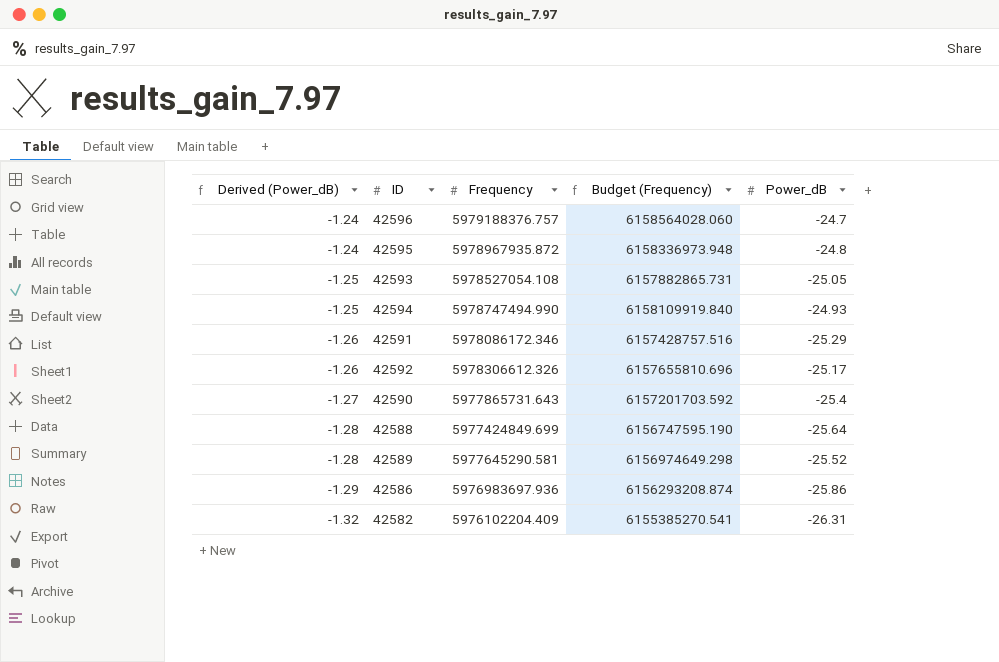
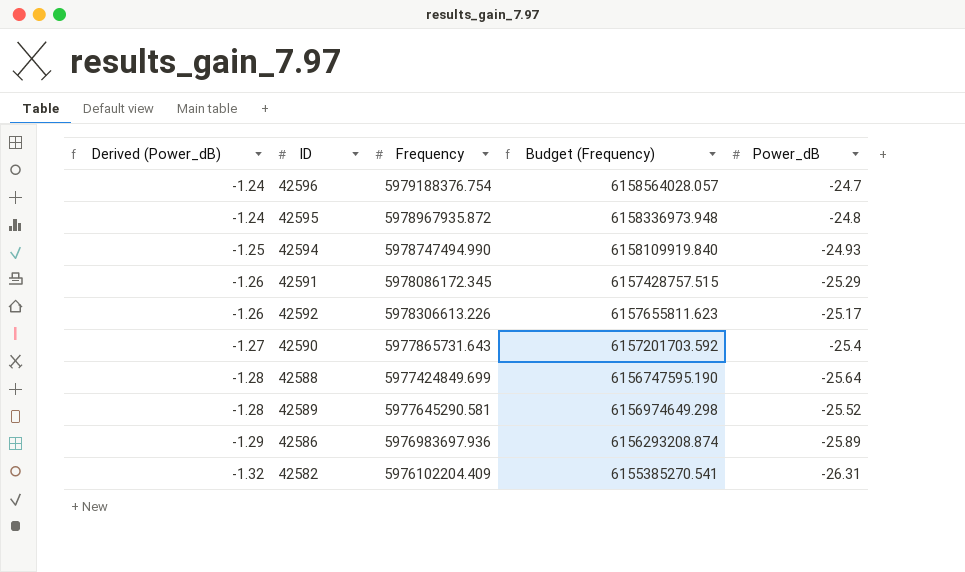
row 42593: -1.25 | 5978527054.108 | 6157882865.731 | -25.05 -> none
42596 | Frequency: 5979188376.757 -> 5979188376.754
42596 | Budget (Frequency): 6158564028.060 -> 6158564028.057
42591 | Frequency: 5978086172.346 -> 5978086172.345
42591 | Budget (Frequency): 6157428757.516 -> 6157428757.515
42592 | Frequency: 5978306612.326 -> 5978306613.226
42592 | Budget (Frequency): 6157655810.696 -> 6157655811.623
42586 | Power_dB: -25.86 -> -25.89

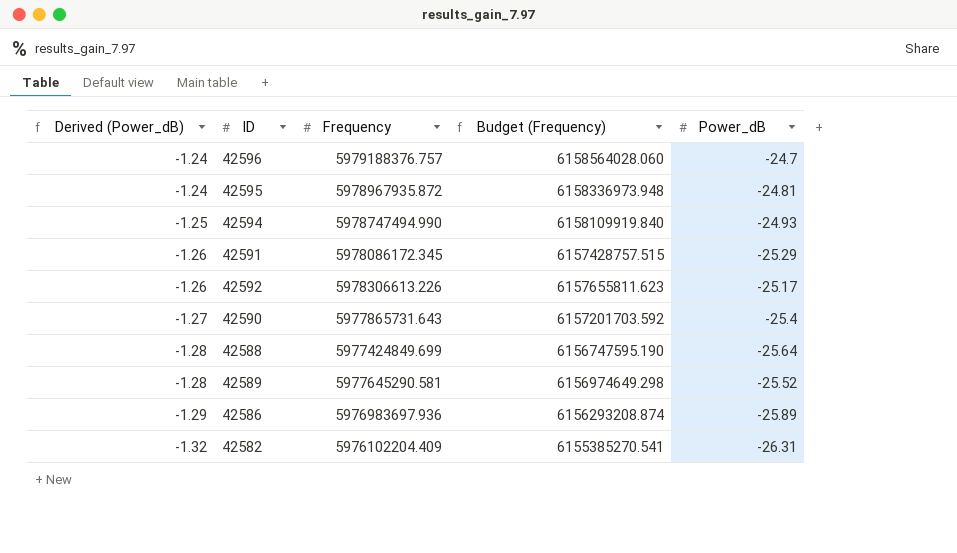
42596 | Frequency: 5979188376.754 -> 5979188376.757
42596 | Budget (Frequency): 6158564028.057 -> 6158564028.060
42595 | Power_dB: -24.8 -> -24.81

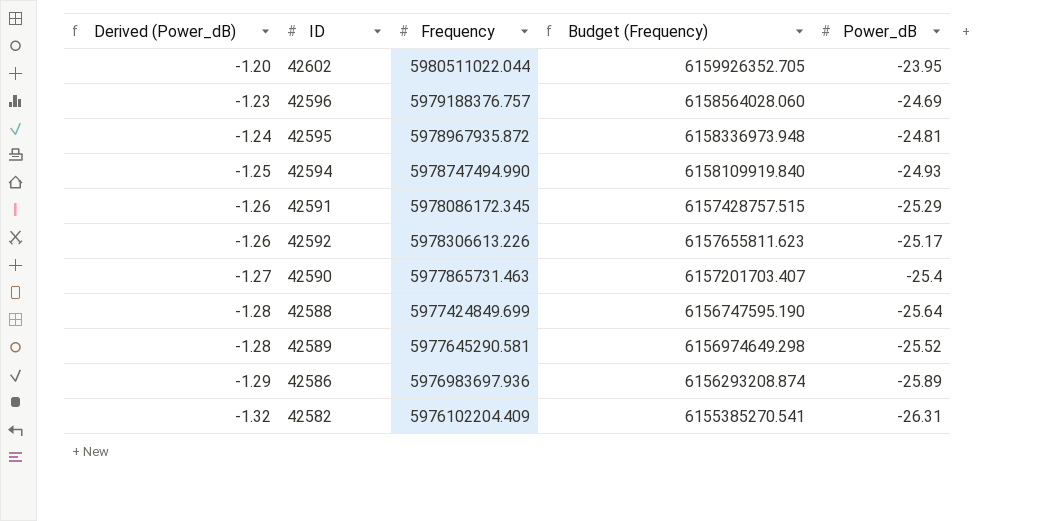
row 42602: none -> -1.20 | 5980511022.044 | 6159926352.705 | -23.95
42596 | Derived (Power_dB): -1.24 -> -1.23
42596 | Power_dB: -24.7 -> -24.69
42590 | Frequency: 5977865731.643 -> 5977865731.463
42590 | Budget (Frequency): 6157201703.592 -> 6157201703.407

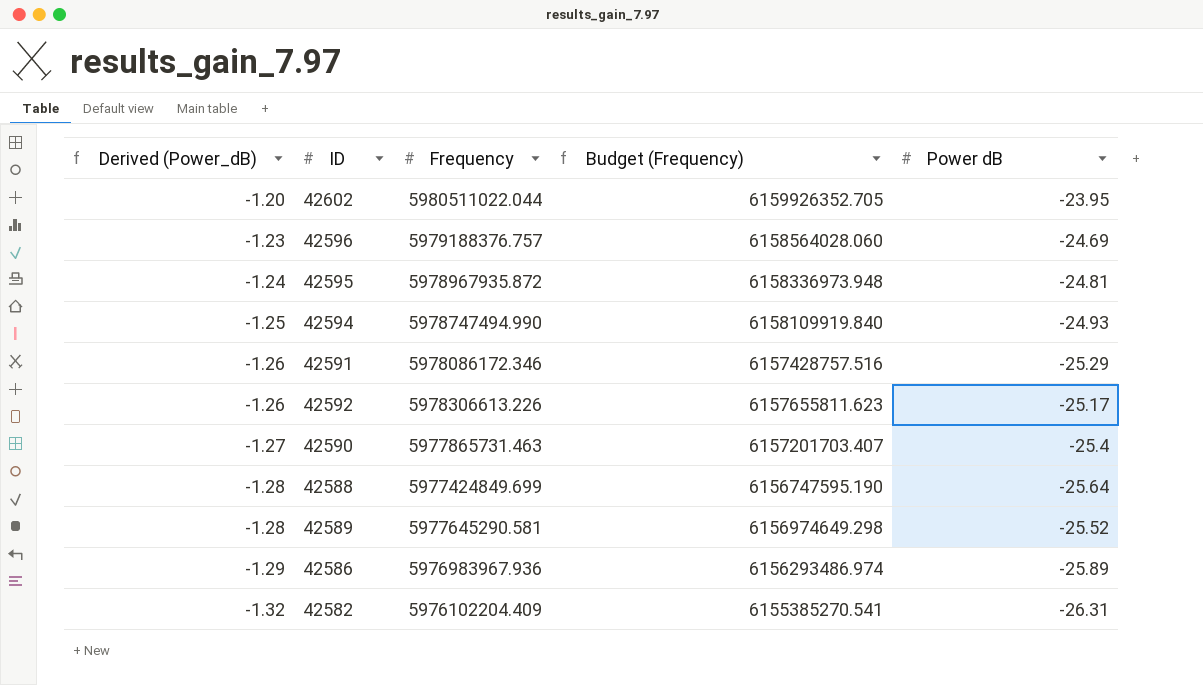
column name: Power_dB -> Power dB
42591 | Frequency: 5978086172.345 -> 5978086172.346
42591 | Budget (Frequency): 6157428757.515 -> 6157428757.516
42586 | Frequency: 5976983697.936 -> 5976983967.936
42586 | Budget (Frequency): 6156293208.874 -> 6156293486.974

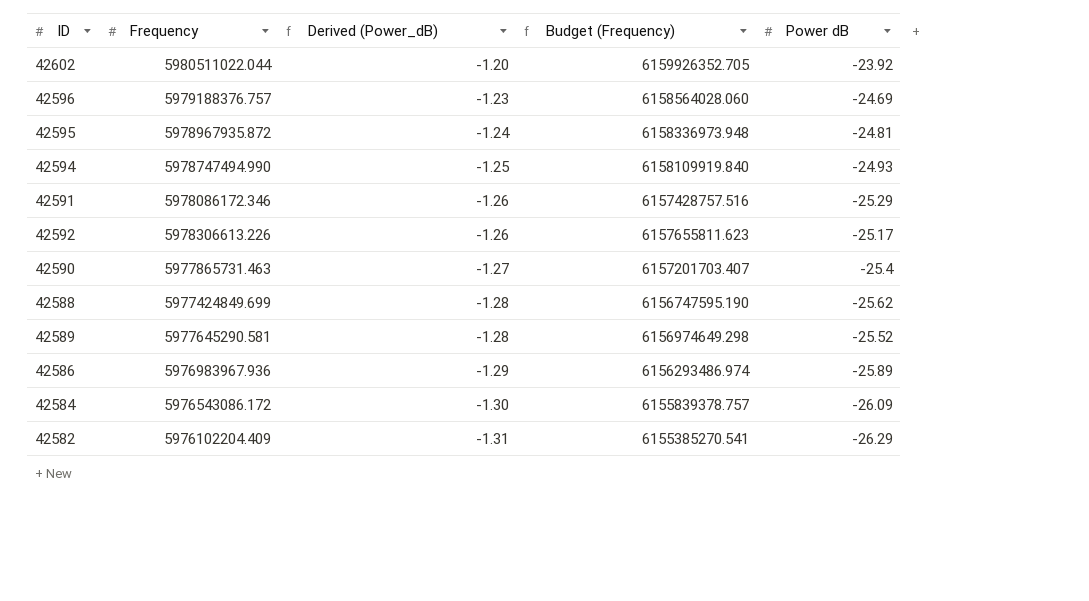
column Derived (Power_dB) | position: 1 -> 3
42602 | Power dB: -23.95 -> -23.92
42588 | Power dB: -25.64 -> -25.62
row 42584: none -> 5976543086.172 | -1.30 | 6155839378.757 | -26.09
42582 | Derived (Power_dB): -1.32 -> -1.31
42582 | Power dB: -26.31 -> -26.29

